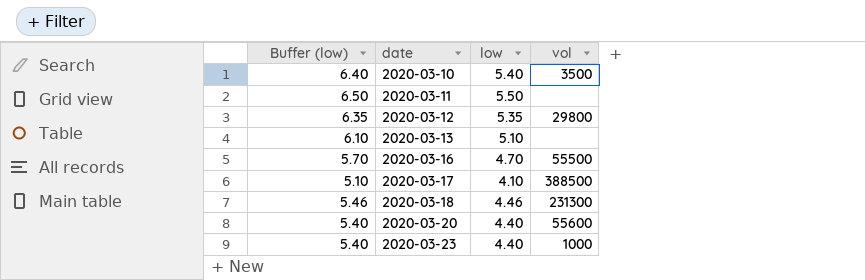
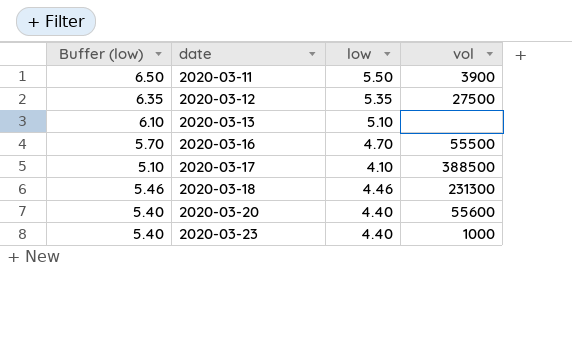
row 2020-03-10: 6.40 | 5.40 | 3500 -> none
2020-03-11 | vol: none -> 3900
2020-03-12 | vol: 29800 -> 27500

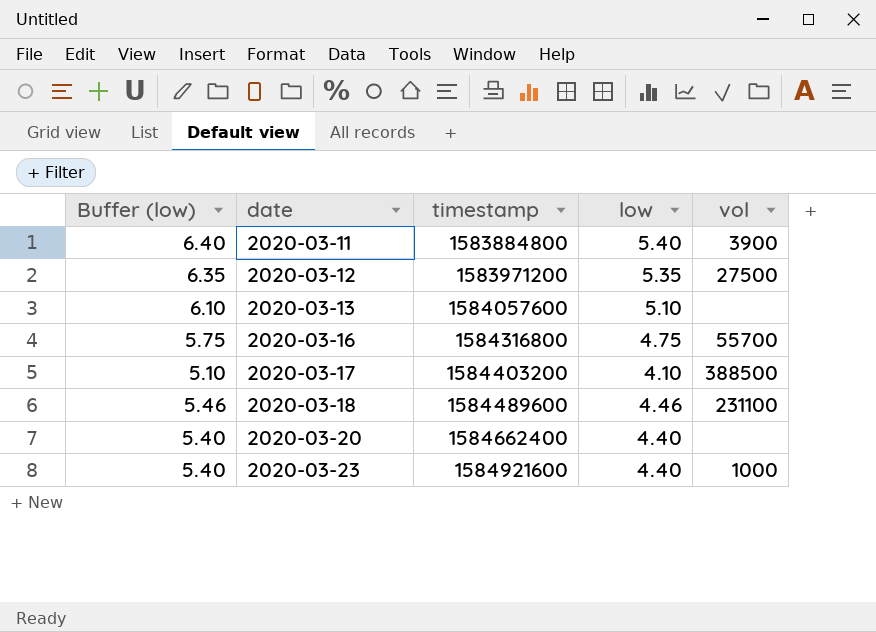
column timestamp | position: none -> 3
2020-03-11 | Buffer (low): 6.50 -> 6.40
2020-03-11 | low: 5.50 -> 5.40
2020-03-16 | Buffer (low): 5.70 -> 5.75
2020-03-16 | low: 4.70 -> 4.75
2020-03-16 | vol: 55500 -> 55700
2020-03-18 | vol: 231300 -> 231100
2020-03-20 | vol: 55600 -> none

